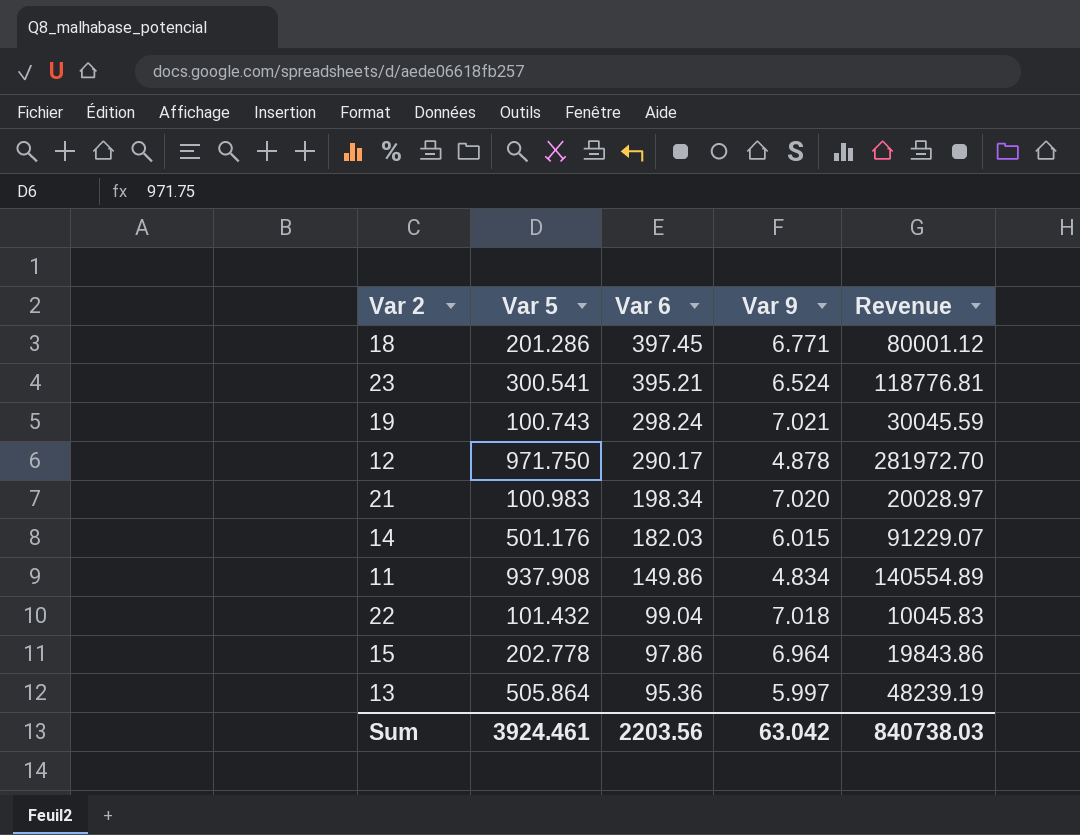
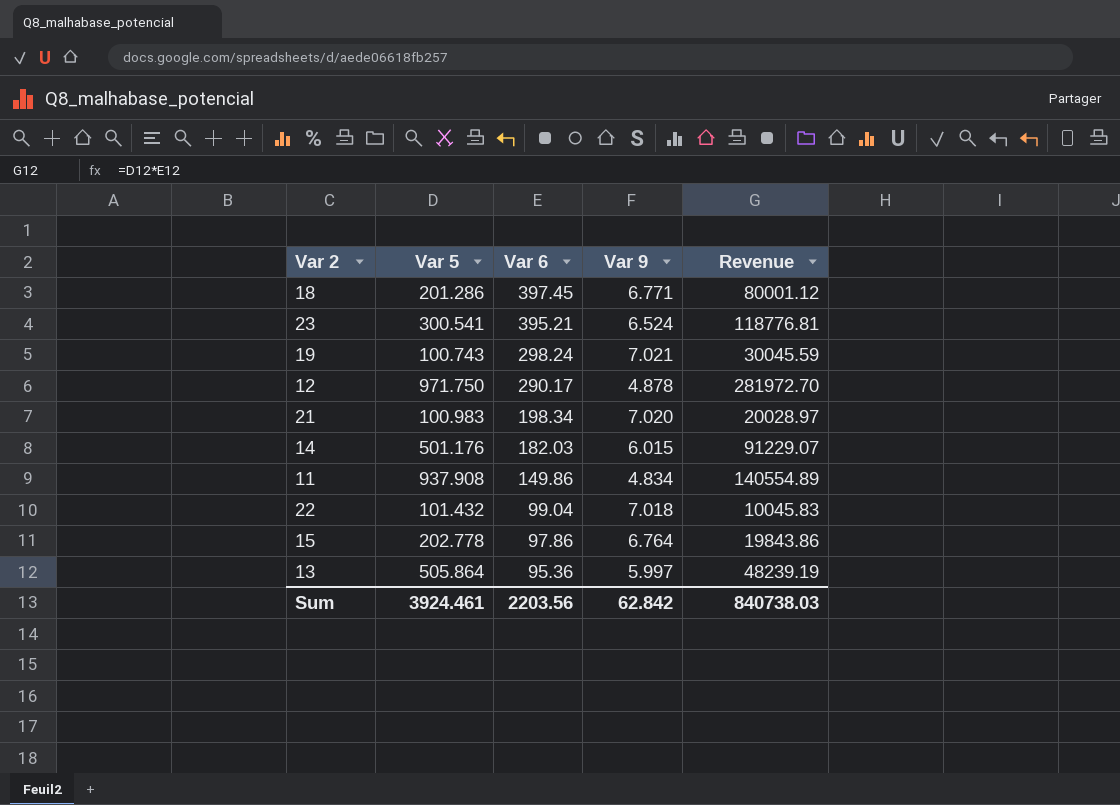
15 | Var 9: 6.964 -> 6.764
Sum | Var 9: 63.042 -> 62.842

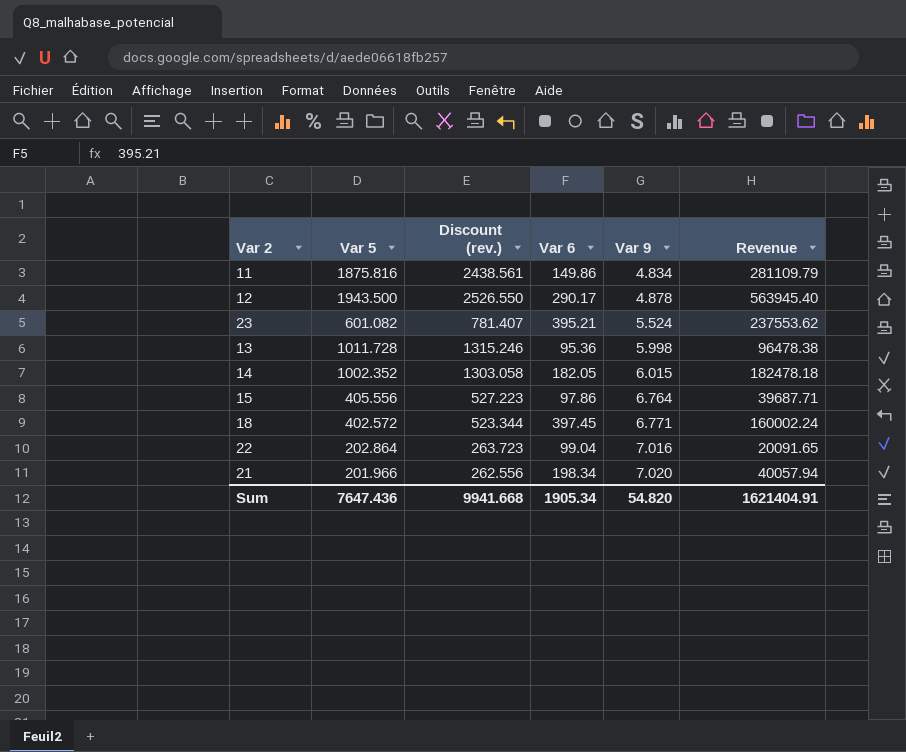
row order: Var 6 descending -> Var 9 ascending
column Discount (rev.) | formula: none -> [Var 5] * 1.3
row 19: 100.743 | 298.24 | 7.021 | 30045.59 -> none
11 | Var 5: 937.908 -> 1875.816
11 | Revenue: 140554.89 -> 281109.79
12 | Var 5: 971.750 -> 1943.500
12 | Revenue: 281972.70 -> 563945.40
23 | Var 5: 300.541 -> 601.082
23 | Var 9: 6.524 -> 5.524
23 | Revenue: 118776.81 -> 237553.62
13 | Var 5: 505.864 -> 1011.728
13 | Var 9: 5.997 -> 5.998
13 | Revenue: 48239.19 -> 96478.38
14 | Var 5: 501.176 -> 1002.352
14 | Var 6: 182.03 -> 182.05
14 | Revenue: 91229.07 -> 182478.18
15 | Var 5: 202.778 -> 405.556
15 | Revenue: 19843.86 -> 39687.71
18 | Var 5: 201.286 -> 402.572
18 | Revenue: 80001.12 -> 160002.24
22 | Var 5: 101.432 -> 202.864
22 | Var 9: 7.018 -> 7.016
22 | Revenue: 10045.83 -> 20091.65
21 | Var 5: 100.983 -> 201.966
21 | Revenue: 20028.97 -> 40057.94
Sum | Var 5: 3924.461 -> 7647.436
Sum | Var 6: 2203.56 -> 1905.34
Sum | Var 9: 62.842 -> 54.820
Sum | Revenue: 840738.03 -> 1621404.91

